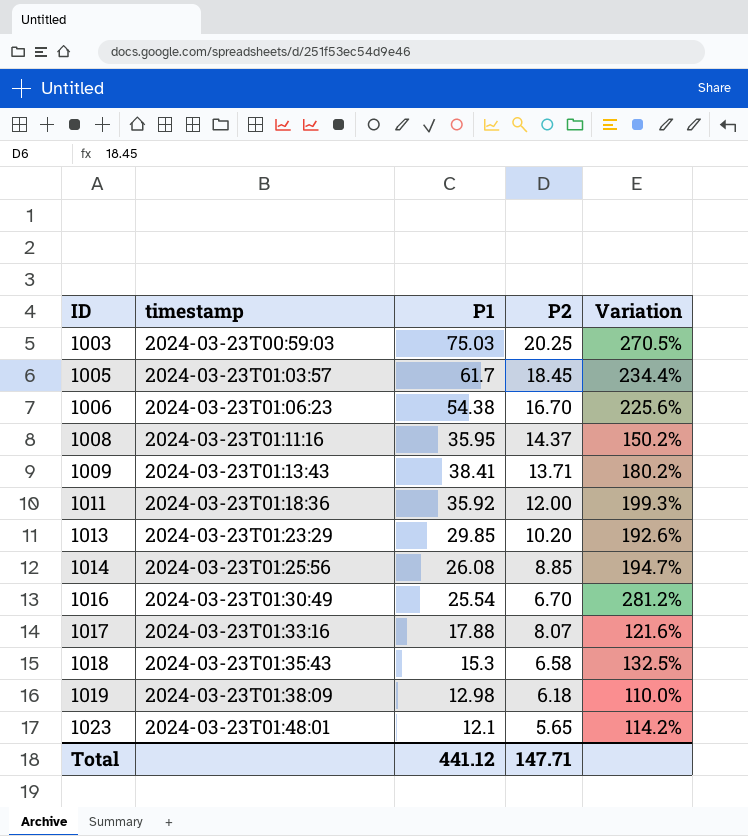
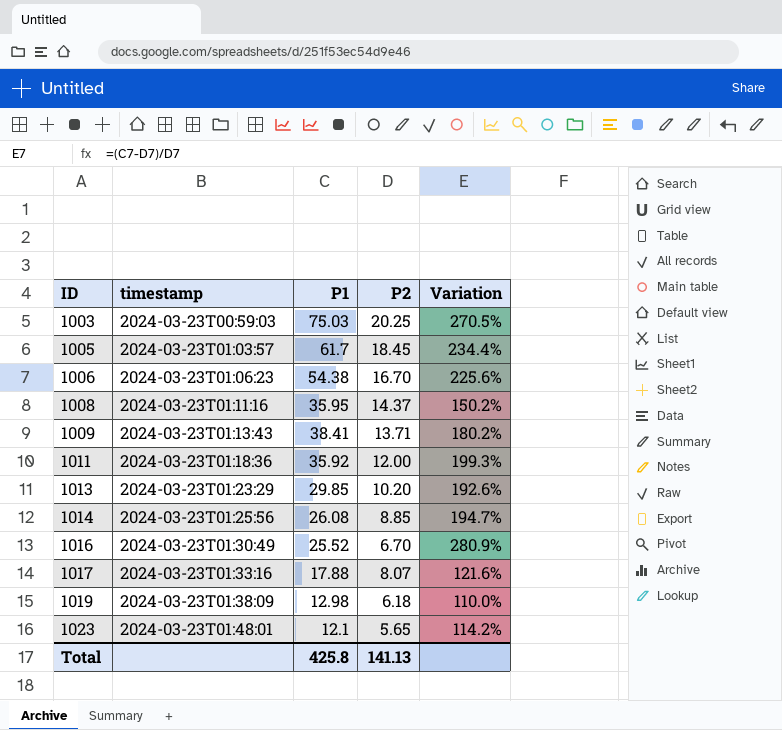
row 1018: 2024-03-23T01:35:43 | 15.3 | 6.58 | 132.5% -> none
1016 | P1: 25.54 -> 25.52
1016 | Variation: 281.2% -> 280.9%
Total | P1: 441.12 -> 425.8
Total | P2: 147.71 -> 141.13

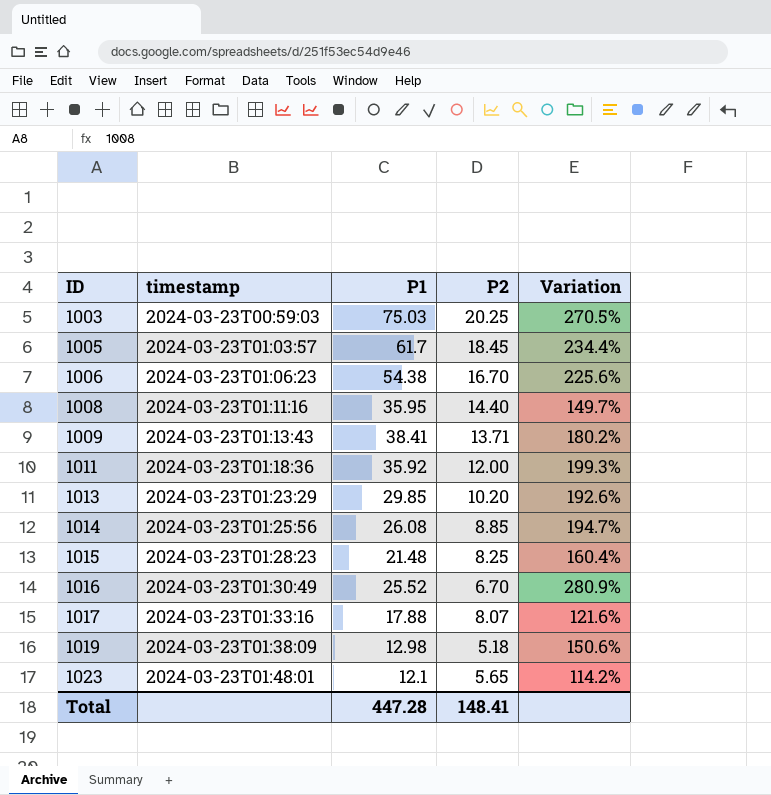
1008 | P2: 14.37 -> 14.40
1008 | Variation: 150.2% -> 149.7%
row 1015: none -> 2024-03-23T01:28:23 | 21.48 | 8.25 | 160.4%
1019 | P2: 6.18 -> 5.18
1019 | Variation: 110.0% -> 150.6%
Total | P1: 425.8 -> 447.28
Total | P2: 141.13 -> 148.41

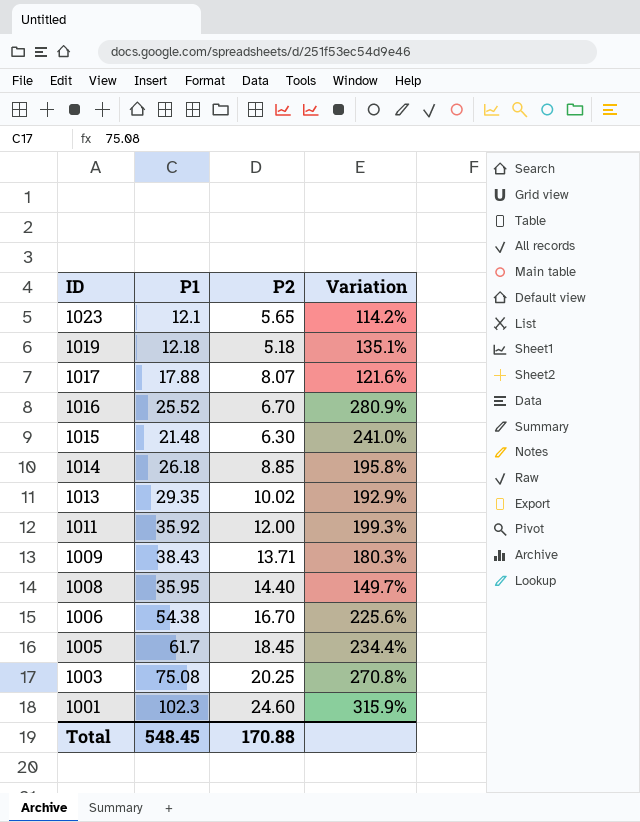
row order: ID ascending -> ID descending
column timestamp | position: 2 -> none
1019 | P1: 12.98 -> 12.18
1019 | Variation: 150.6% -> 135.1%
1015 | P2: 8.25 -> 6.30
1015 | Variation: 160.4% -> 241.0%
1014 | P1: 26.08 -> 26.18
1014 | Variation: 194.7% -> 195.8%
1013 | P1: 29.85 -> 29.35
1013 | P2: 10.20 -> 10.02
1013 | Variation: 192.6% -> 192.9%
1009 | P1: 38.41 -> 38.43
1009 | Variation: 180.2% -> 180.3%
1003 | P1: 75.03 -> 75.08
1003 | Variation: 270.5% -> 270.8%
row 1001: none -> 102.3 | 24.60 | 315.9%
Total | P1: 447.28 -> 548.45
Total | P2: 148.41 -> 170.88

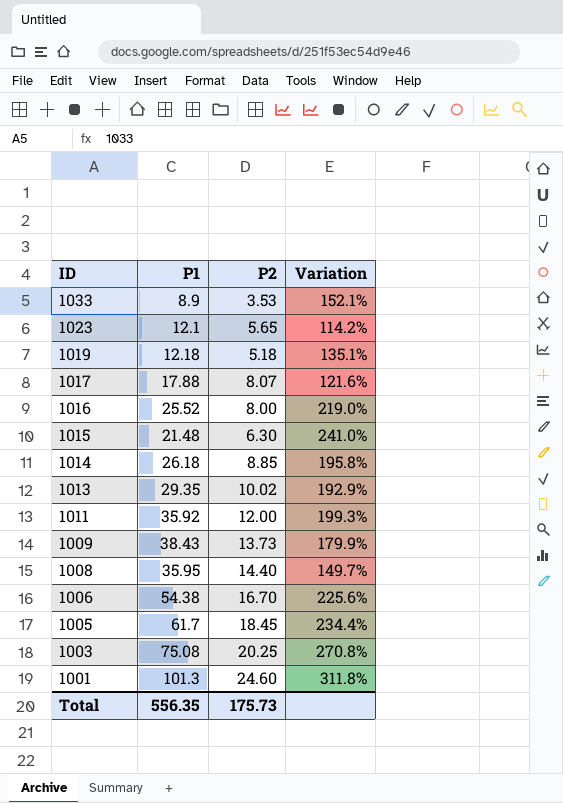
row 1033: none -> 8.9 | 3.53 | 152.1%
1016 | P2: 6.70 -> 8.00
1016 | Variation: 280.9% -> 219.0%
1009 | P2: 13.71 -> 13.73
1009 | Variation: 180.3% -> 179.9%
1001 | P1: 102.3 -> 101.3
1001 | Variation: 315.9% -> 311.8%
Total | P1: 548.45 -> 556.35
Total | P2: 170.88 -> 175.73

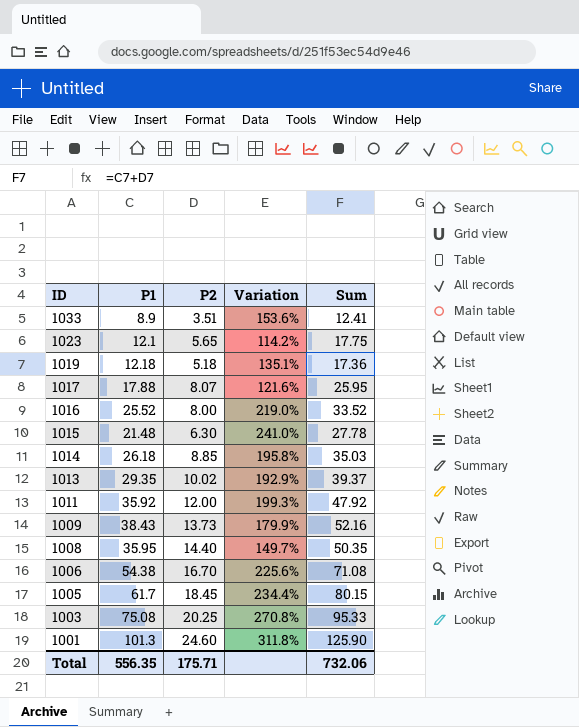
column Sum | formula: none -> [P1] + [P2]
1033 | P2: 3.53 -> 3.51
1033 | Variation: 152.1% -> 153.6%
Total | P2: 175.73 -> 175.71

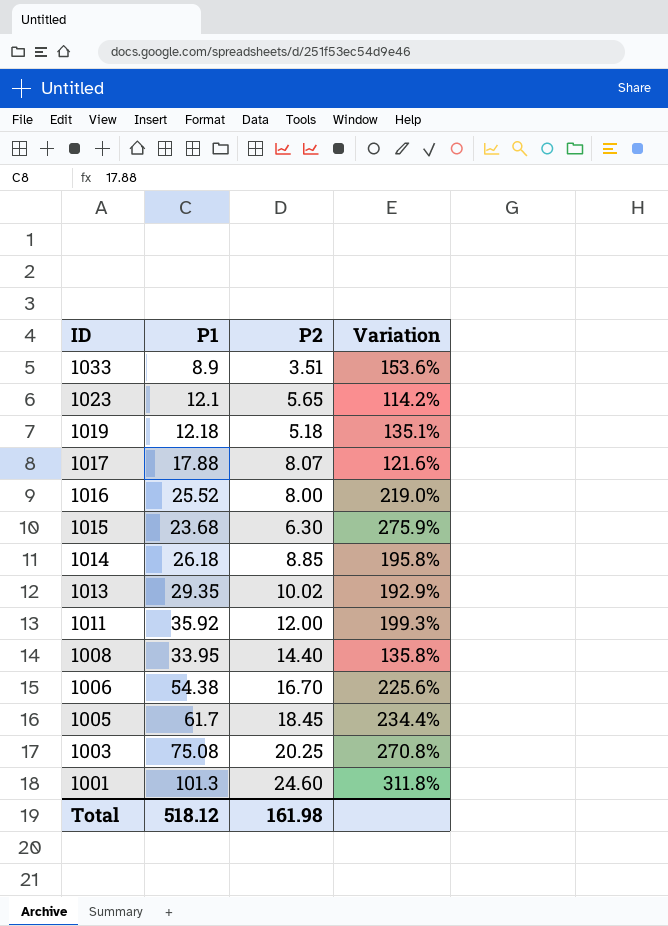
column Sum | formula: [P1] + [P2] -> none
row 1009: 38.43 | 13.73 | 179.9% | 52.16 -> none
1015 | P1: 21.48 -> 23.68
1015 | Variation: 241.0% -> 275.9%
1008 | P1: 35.95 -> 33.95
1008 | Variation: 149.7% -> 135.8%
Total | P1: 556.35 -> 518.12
Total | P2: 175.71 -> 161.98

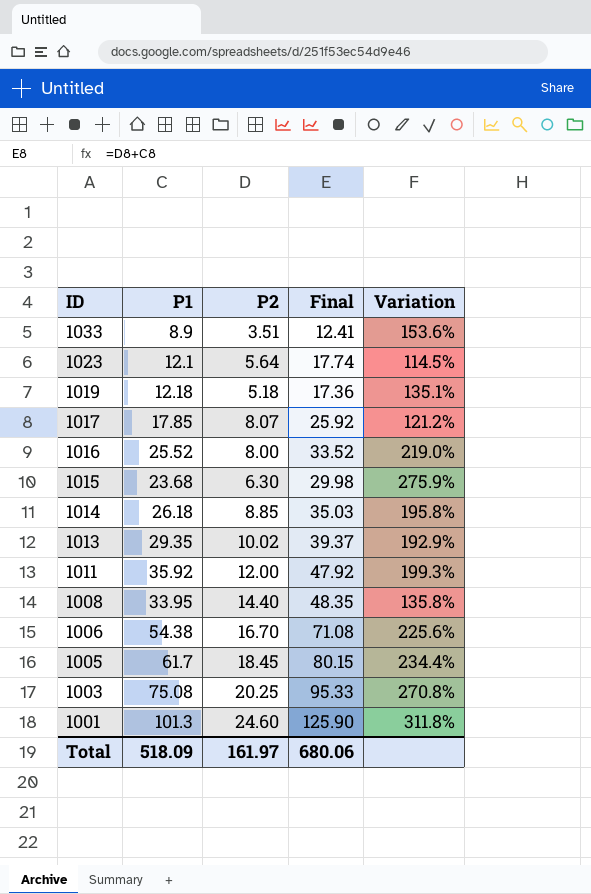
column Final | formula: none -> [P1] + [P2]
1023 | P2: 5.65 -> 5.64
1023 | Variation: 114.2% -> 114.5%
1017 | P1: 17.88 -> 17.85
1017 | Variation: 121.6% -> 121.2%
Total | P1: 518.12 -> 518.09
Total | P2: 161.98 -> 161.97

